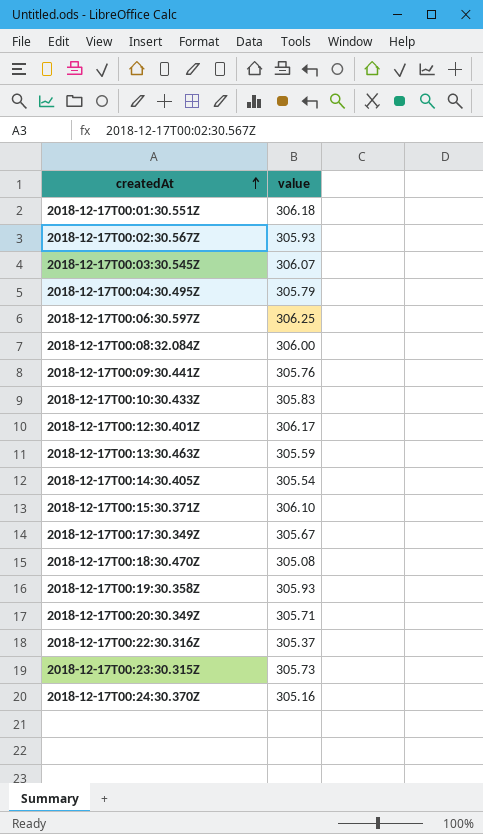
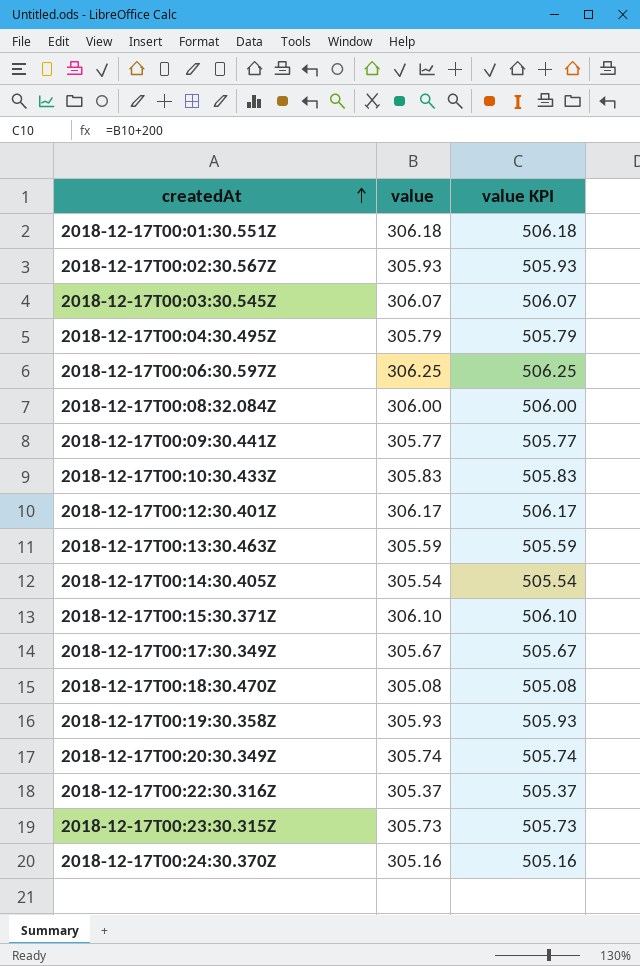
column value KPI | formula: none -> [value] + 200
2018-12-17T00:09:30.441Z | value: 305.76 -> 305.77
2018-12-17T00:20:30.349Z | value: 305.71 -> 305.74

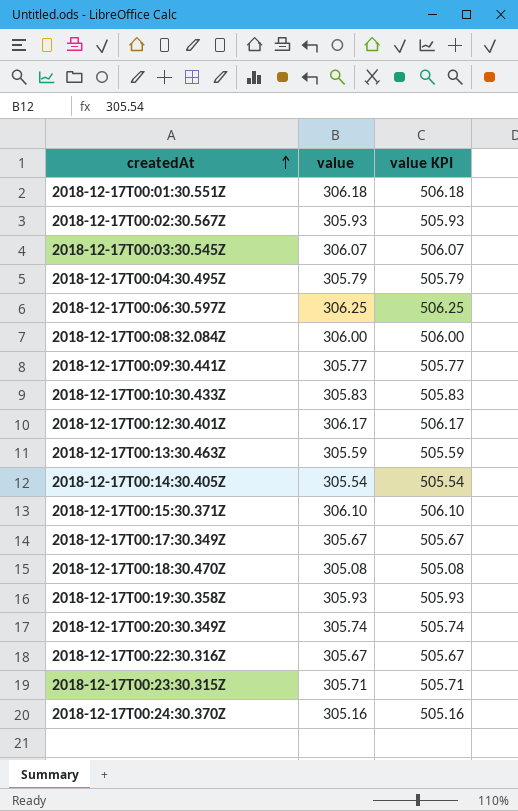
2018-12-17T00:22:30.316Z | value: 305.37 -> 305.67
2018-12-17T00:22:30.316Z | value KPI: 505.37 -> 505.67
2018-12-17T00:23:30.315Z | value: 305.73 -> 305.71
2018-12-17T00:23:30.315Z | value KPI: 505.73 -> 505.71

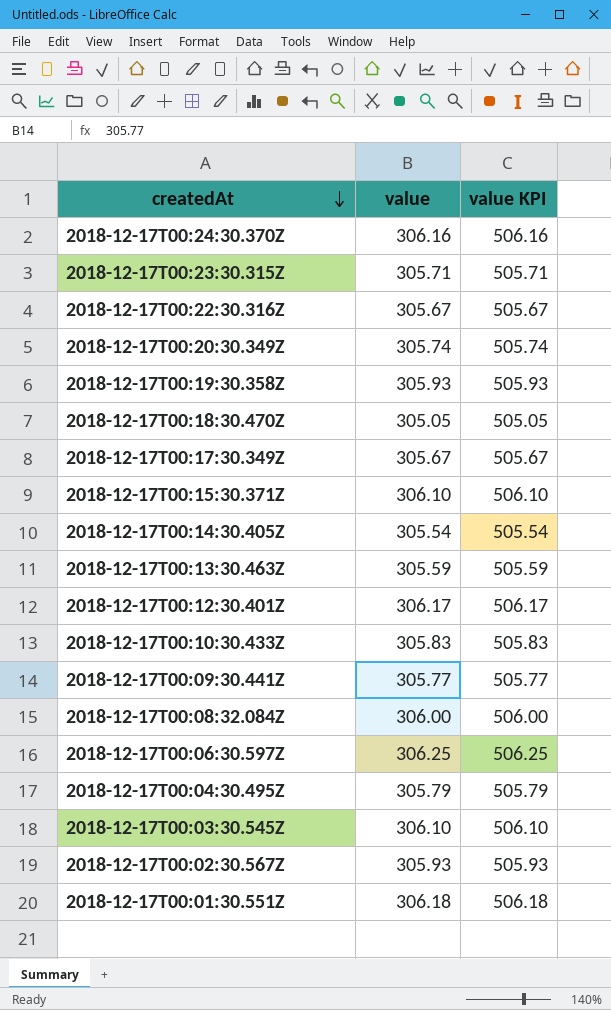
row order: createdAt ascending -> createdAt descending
2018-12-17T00:24:30.370Z | value: 305.16 -> 306.16
2018-12-17T00:24:30.370Z | value KPI: 505.16 -> 506.16
2018-12-17T00:18:30.470Z | value: 305.08 -> 305.05
2018-12-17T00:18:30.470Z | value KPI: 505.08 -> 505.05
2018-12-17T00:03:30.545Z | value: 306.07 -> 306.10
2018-12-17T00:03:30.545Z | value KPI: 506.07 -> 506.10

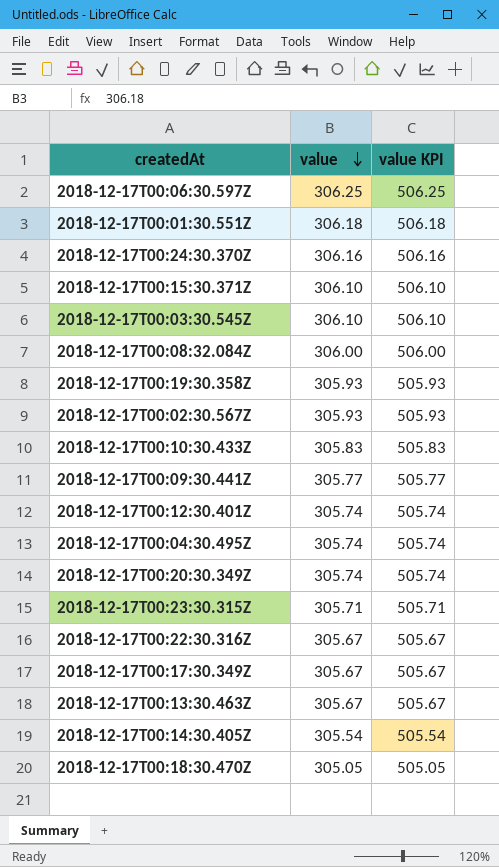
row order: createdAt descending -> value descending
2018-12-17T00:12:30.401Z | value: 306.17 -> 305.74
2018-12-17T00:12:30.401Z | value KPI: 506.17 -> 505.74
2018-12-17T00:04:30.495Z | value: 305.79 -> 305.74
2018-12-17T00:04:30.495Z | value KPI: 505.79 -> 505.74
2018-12-17T00:13:30.463Z | value: 305.59 -> 305.67
2018-12-17T00:13:30.463Z | value KPI: 505.59 -> 505.67

